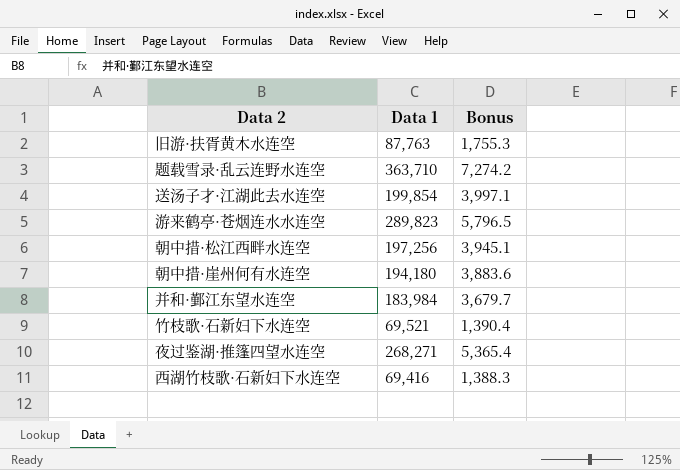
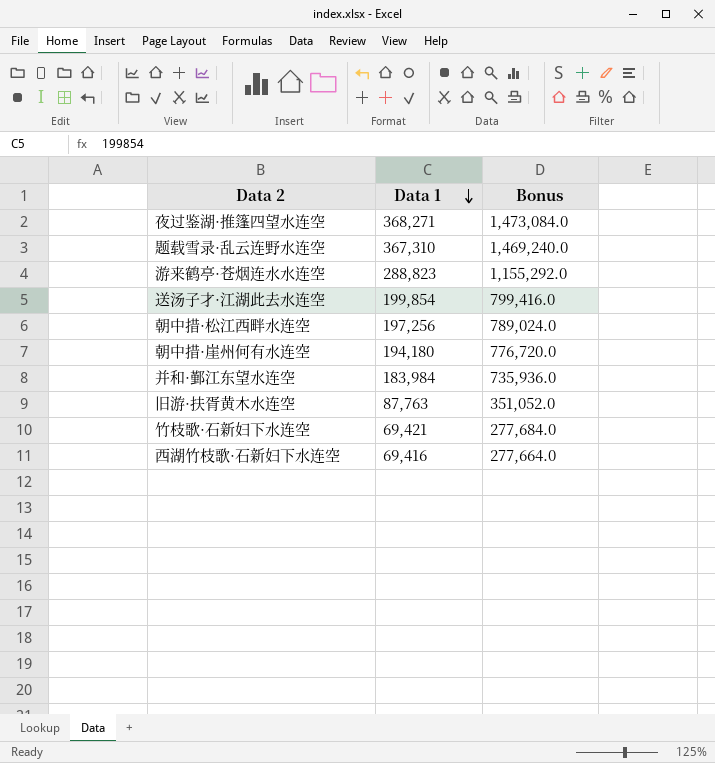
row order: none -> Data 1 descending
column Bonus | formula: [Data 1] * 0.02 -> [Data 1] * 4
夜过鉴湖·推篷四望水连空 | Data 1: 268,271 -> 368,271
题载雪录·乱云连野水连空 | Data 1: 363,710 -> 367,310
游来鹤亭·苍烟连水水连空 | Data 1: 289,823 -> 288,823
竹枝歌·石新妇下水连空 | Data 1: 69,521 -> 69,421

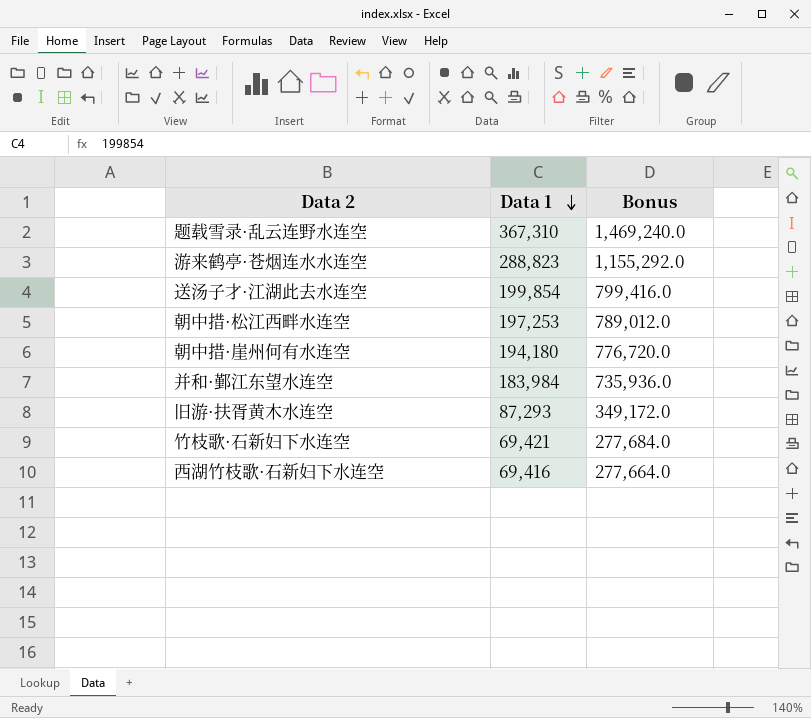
row 夜过鉴湖·推篷四望水连空: 368,271 | 1,473,084.0 -> none
朝中措·松江西畔水连空 | Data 1: 197,256 -> 197,253
朝中措·松江西畔水连空 | Bonus: 789,024.0 -> 789,012.0
旧游·扶胥黄木水连空 | Data 1: 87,763 -> 87,293
旧游·扶胥黄木水连空 | Bonus: 351,052.0 -> 349,172.0

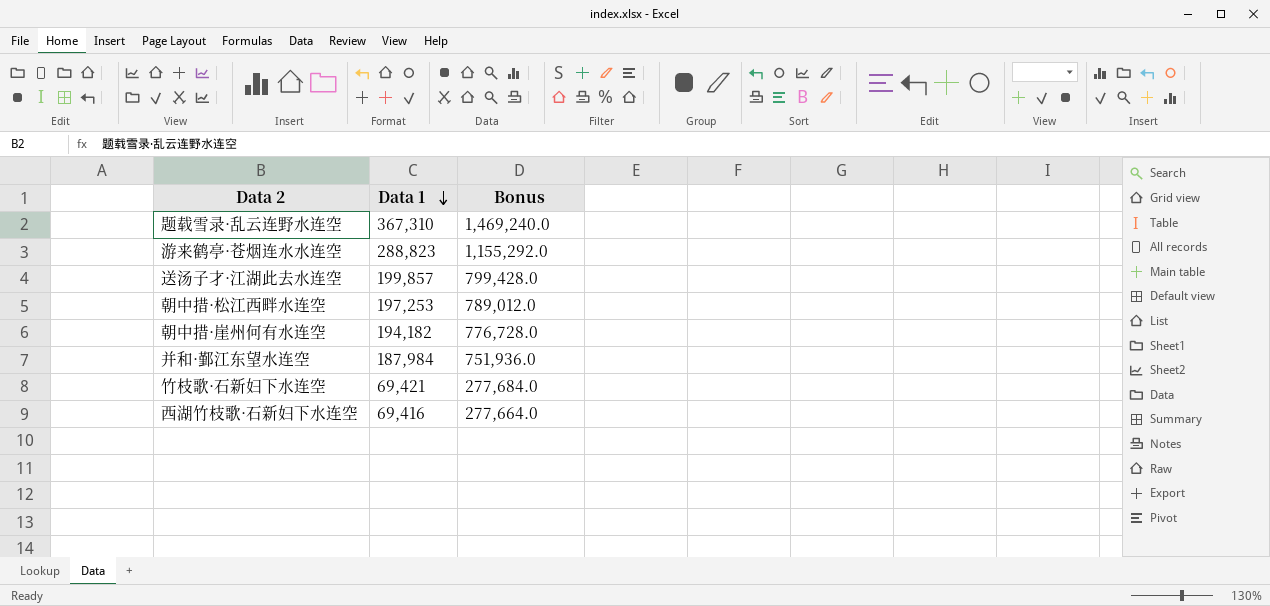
row 旧游·扶胥黄木水连空: 87,293 | 349,172.0 -> none
送汤子才·江湖此去水连空 | Data 1: 199,854 -> 199,857
送汤子才·江湖此去水连空 | Bonus: 799,416.0 -> 799,428.0
朝中措·崖州何有水连空 | Data 1: 194,180 -> 194,182
朝中措·崖州何有水连空 | Bonus: 776,720.0 -> 776,728.0
并和·鄞江东望水连空 | Data 1: 183,984 -> 187,984
并和·鄞江东望水连空 | Bonus: 735,936.0 -> 751,936.0

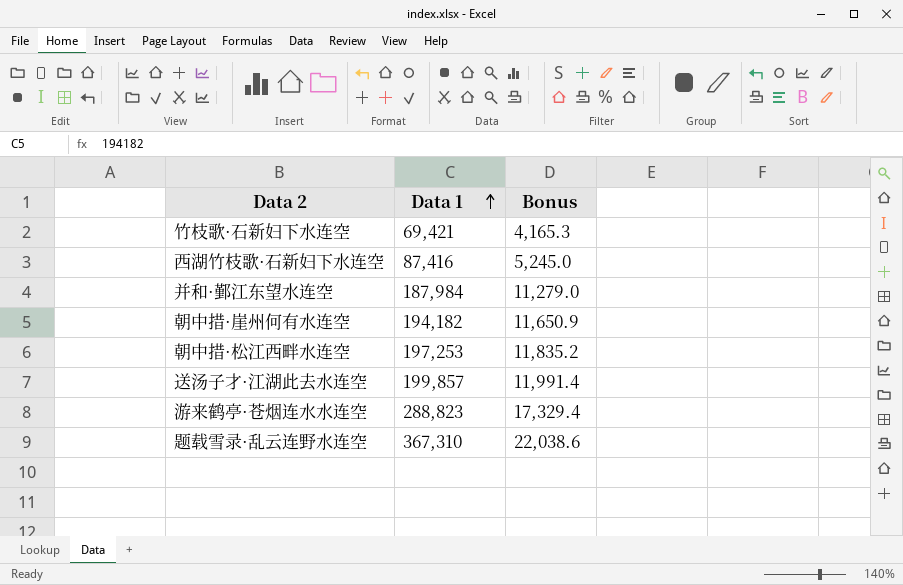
row order: Data 1 descending -> Data 1 ascending
column Bonus | formula: [Data 1] * 4 -> [Data 1] * 0.06
西湖竹枝歌·石新妇下水连空 | Data 1: 69,416 -> 87,416

